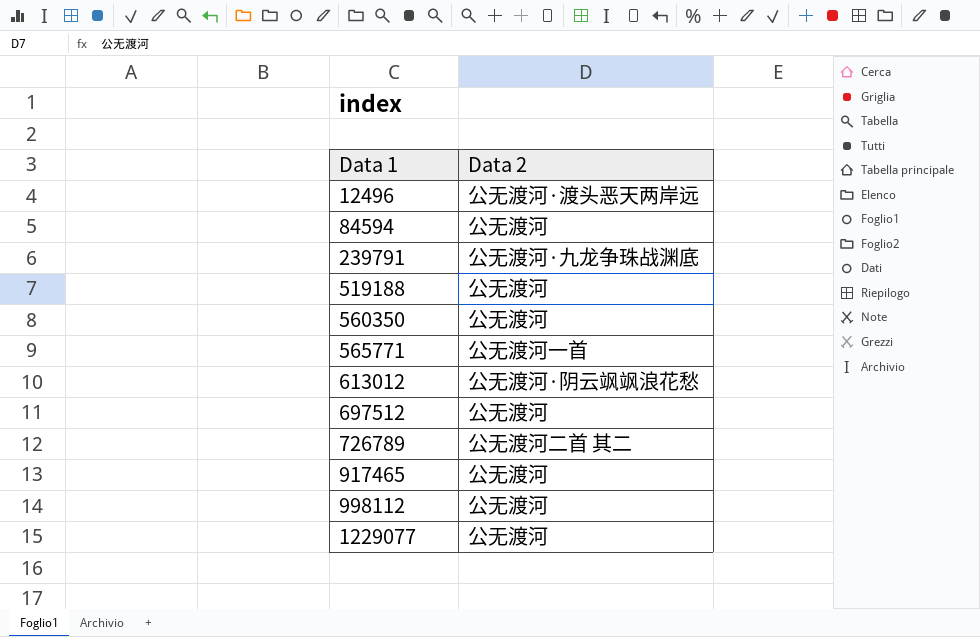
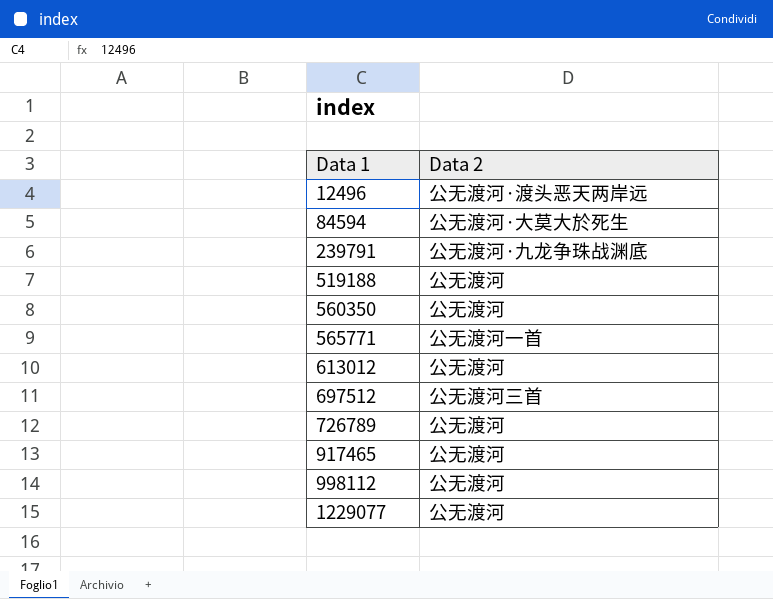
84594 | Data 2: 公无渡河 -> 公无渡河·大莫大於死生
613012 | Data 2: 公无渡河·阴云飒飒浪花愁 -> 公无渡河
697512 | Data 2: 公无渡河 -> 公无渡河三首
726789 | Data 2: 公无渡河二首 其二 -> 公无渡河

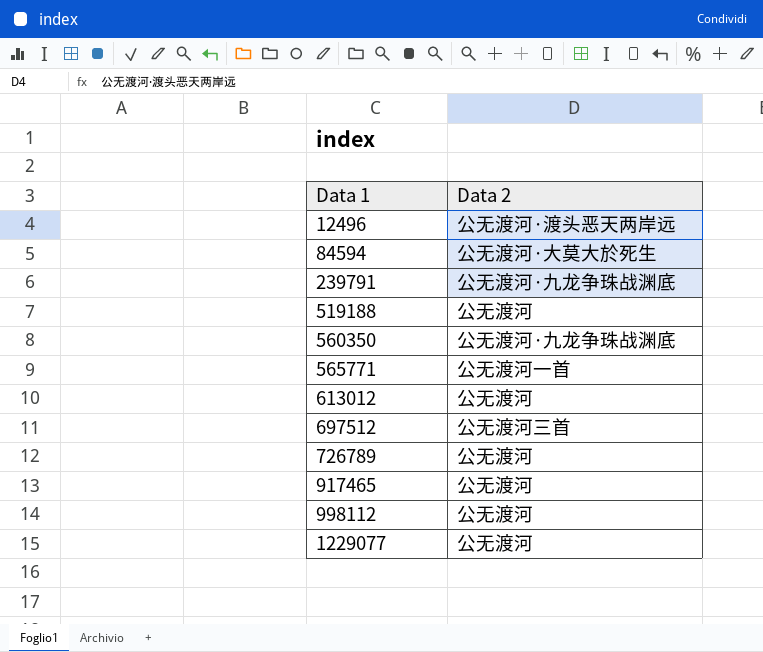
560350 | Data 2: 公无渡河 -> 公无渡河·九龙争珠战渊底

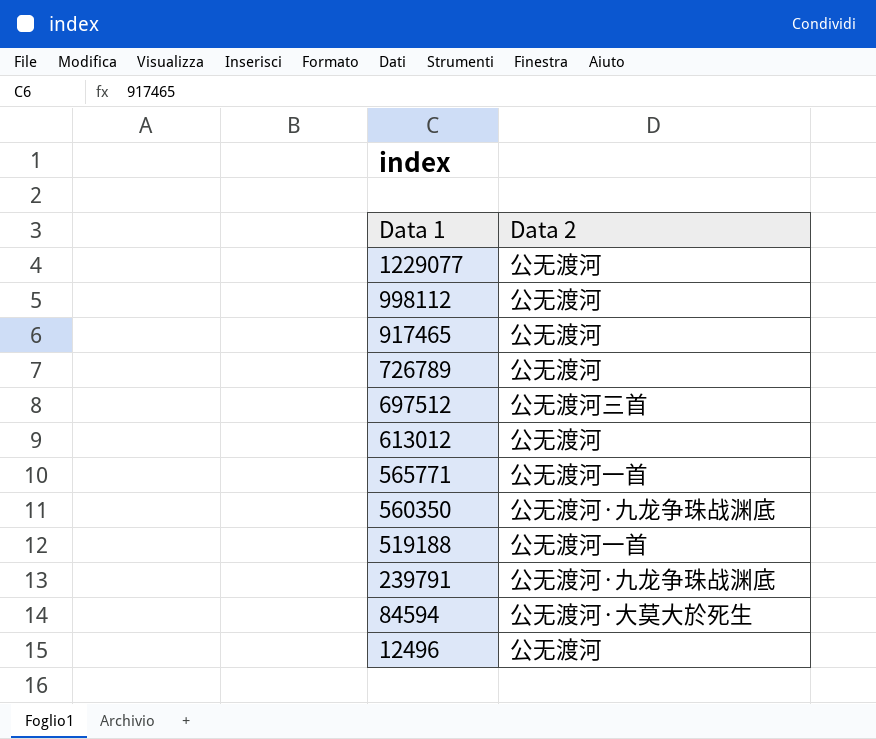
row order: Data 1 ascending -> Data 1 descending
519188 | Data 2: 公无渡河 -> 公无渡河一首
12496 | Data 2: 公无渡河·渡头恶天两岸远 -> 公无渡河

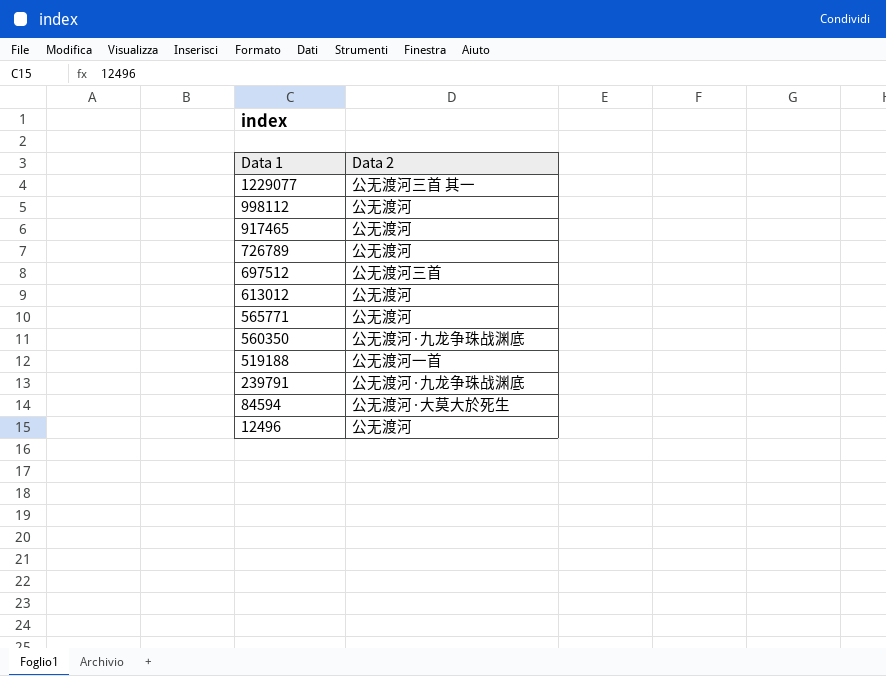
1229077 | Data 2: 公无渡河 -> 公无渡河三首 其一
565771 | Data 2: 公无渡河一首 -> 公无渡河

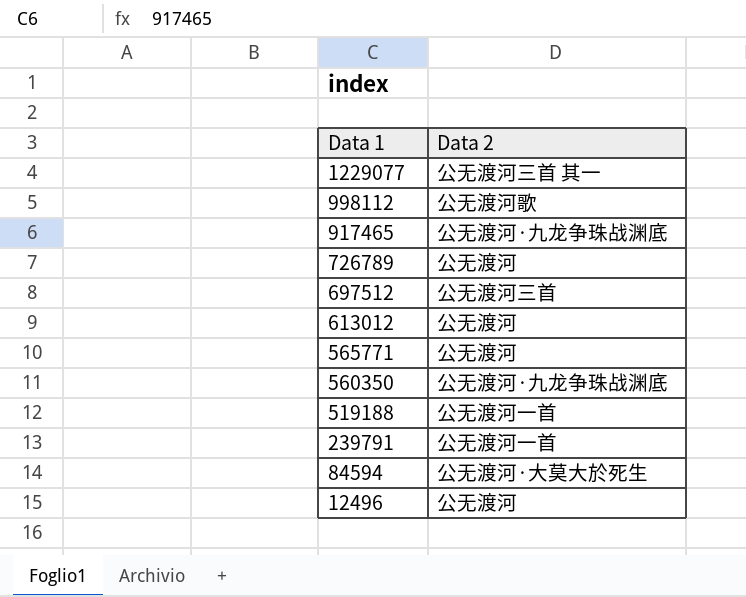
998112 | Data 2: 公无渡河 -> 公无渡河歌
917465 | Data 2: 公无渡河 -> 公无渡河·九龙争珠战渊底
239791 | Data 2: 公无渡河·九龙争珠战渊底 -> 公无渡河一首

